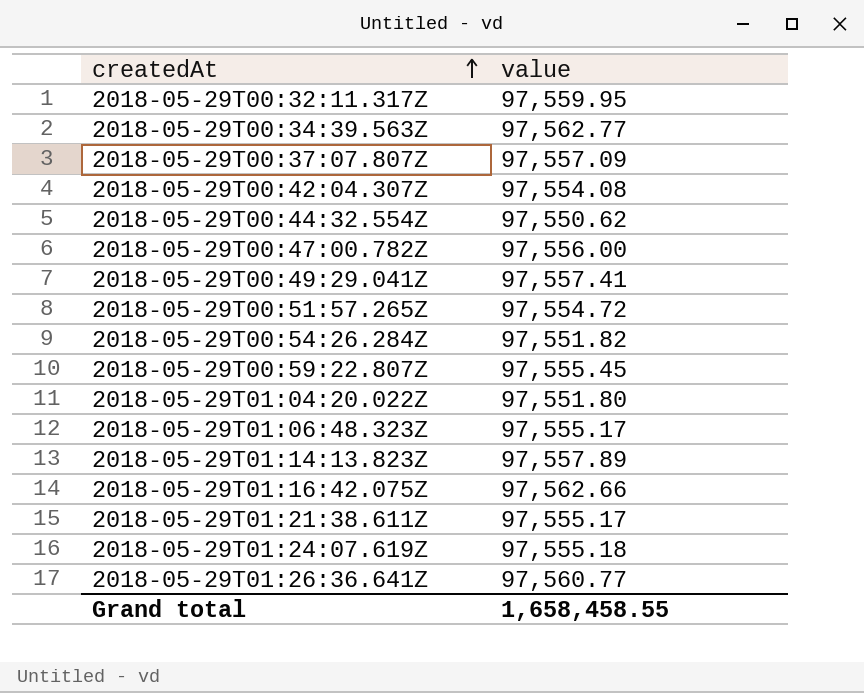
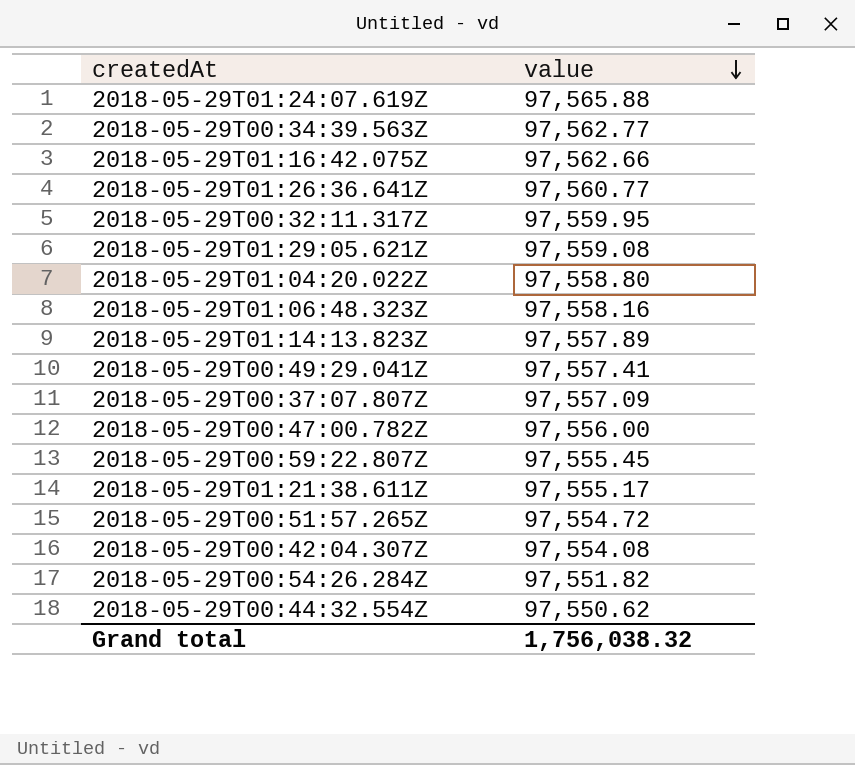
row order: createdAt ascending -> value descending
2018-05-29T01:24:07.619Z | value: 97,555.18 -> 97,565.88
row 2018-05-29T01:29:05.621Z: none -> 97,559.08
2018-05-29T01:04:20.022Z | value: 97,551.80 -> 97,558.80
2018-05-29T01:06:48.323Z | value: 97,555.17 -> 97,558.16
Grand total | value: 1,658,458.55 -> 1,756,038.32

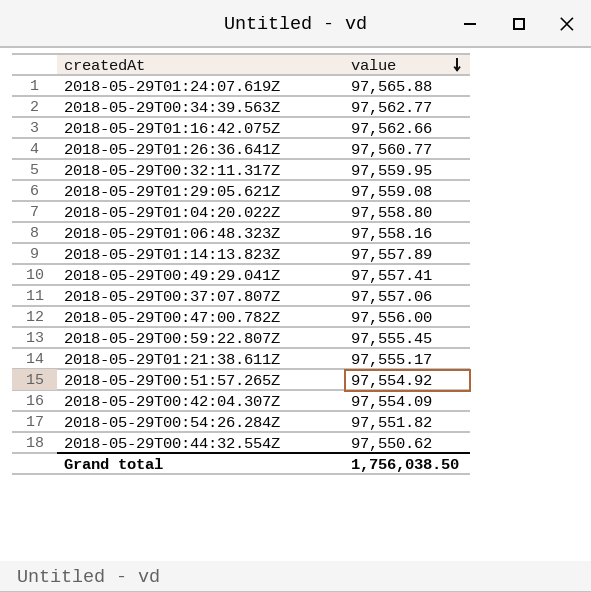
2018-05-29T00:37:07.807Z | value: 97,557.09 -> 97,557.06
2018-05-29T00:51:57.265Z | value: 97,554.72 -> 97,554.92
2018-05-29T00:42:04.307Z | value: 97,554.08 -> 97,554.09
Grand total | value: 1,756,038.32 -> 1,756,038.50

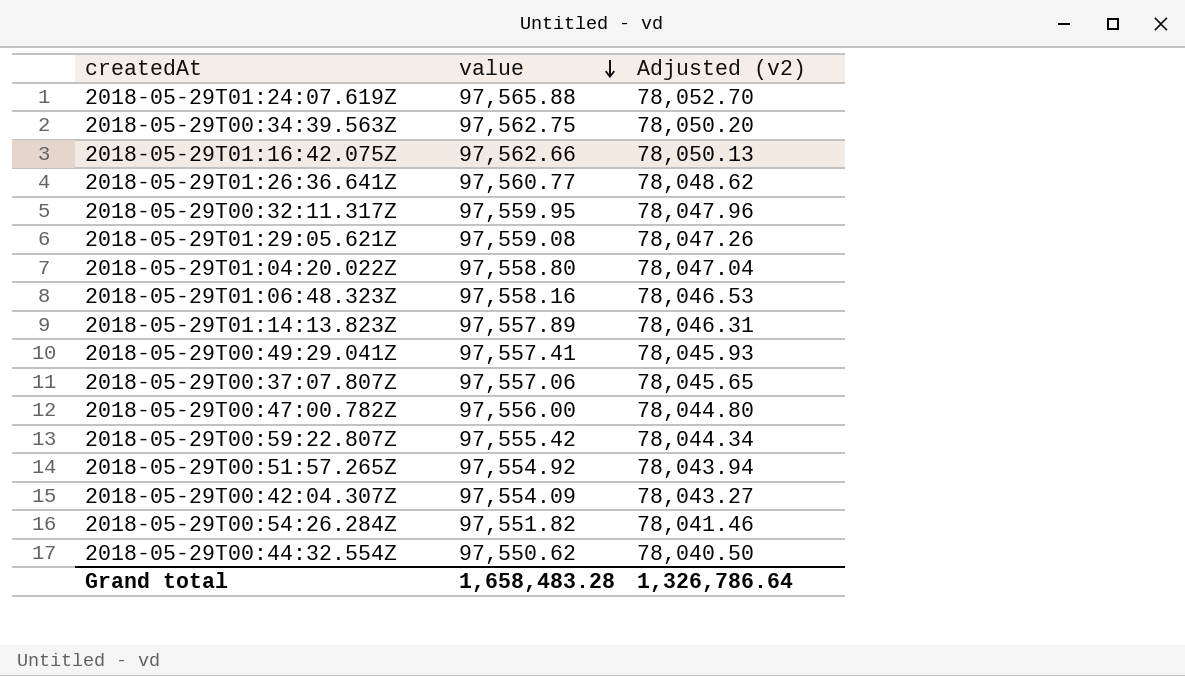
column Adjusted (v2) | formula: none -> [value] * 0.8
row 2018-05-29T01:21:38.611Z: 97,555.17 -> none
2018-05-29T00:34:39.563Z | value: 97,562.77 -> 97,562.75
2018-05-29T00:59:22.807Z | value: 97,555.45 -> 97,555.42
Grand total | value: 1,756,038.50 -> 1,658,483.28

